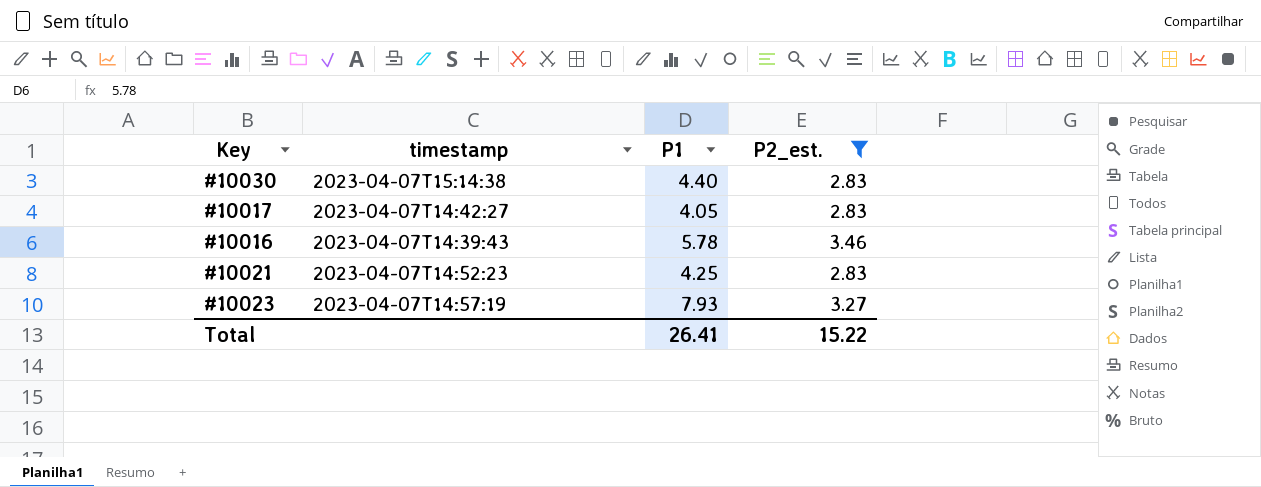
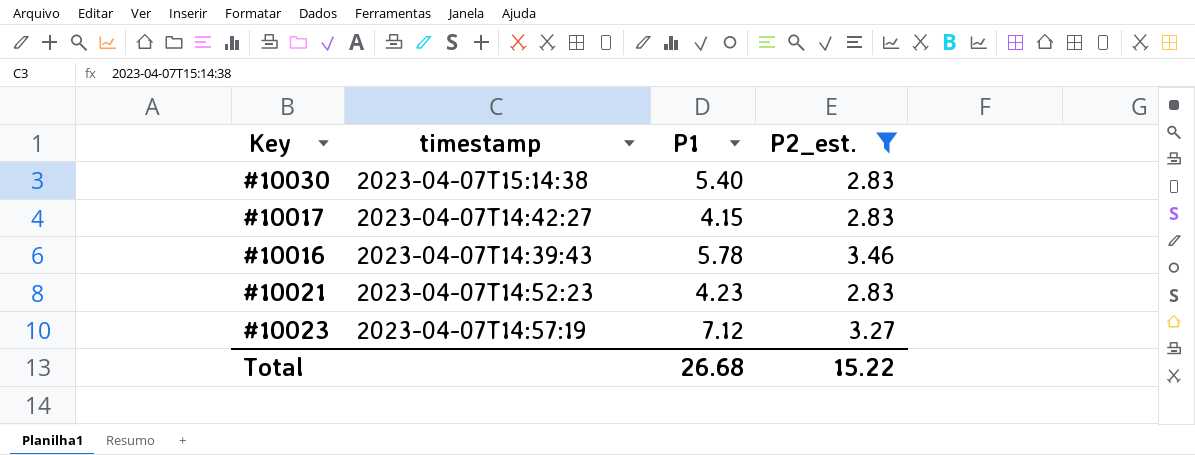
#10030 | P1: 4.40 -> 5.40
#10017 | P1: 4.05 -> 4.15
#10021 | P1: 4.25 -> 4.23
#10023 | P1: 7.93 -> 7.12
Total | P1: 26.41 -> 26.68

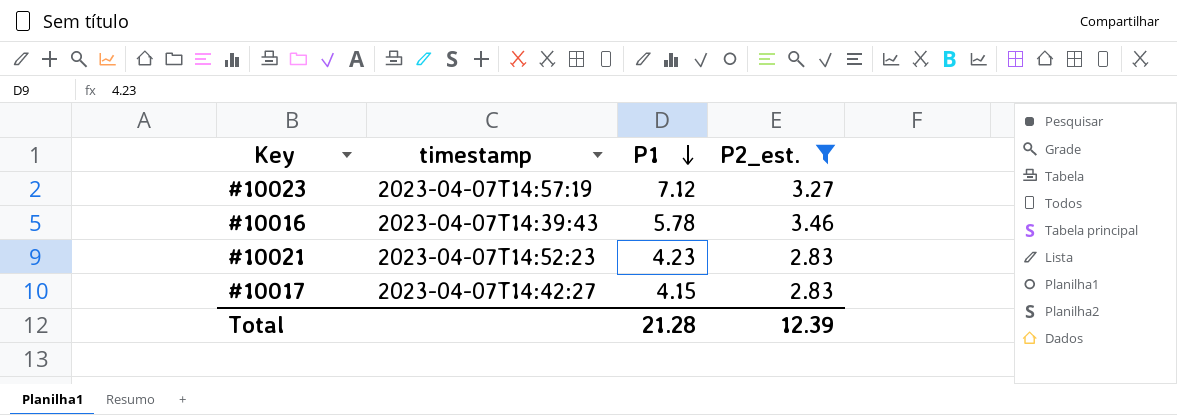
row order: none -> P1 descending
row #10030: 2023-04-07T15:14:38 | 5.40 | 2.83 -> none
Total | P1: 26.68 -> 21.28
Total | P2_est.: 15.22 -> 12.39

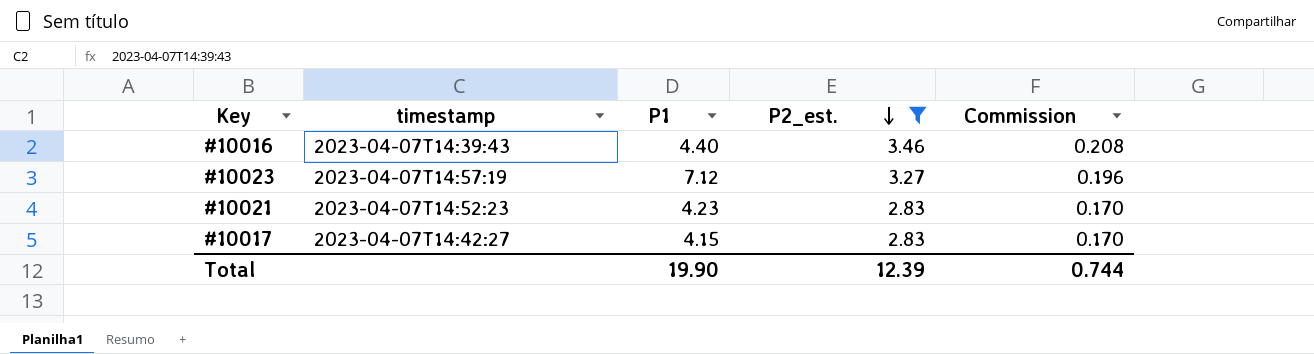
row order: P1 descending -> P2_est. descending
column Commission | formula: none -> [P2_est.] * 0.06
#10016 | P1: 5.78 -> 4.40
Total | P1: 21.28 -> 19.90

